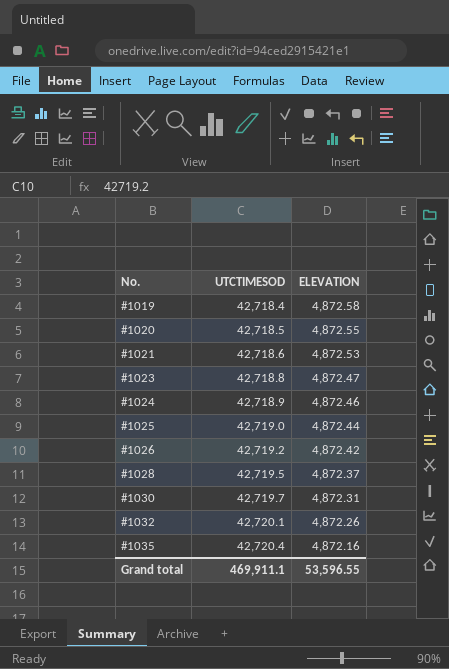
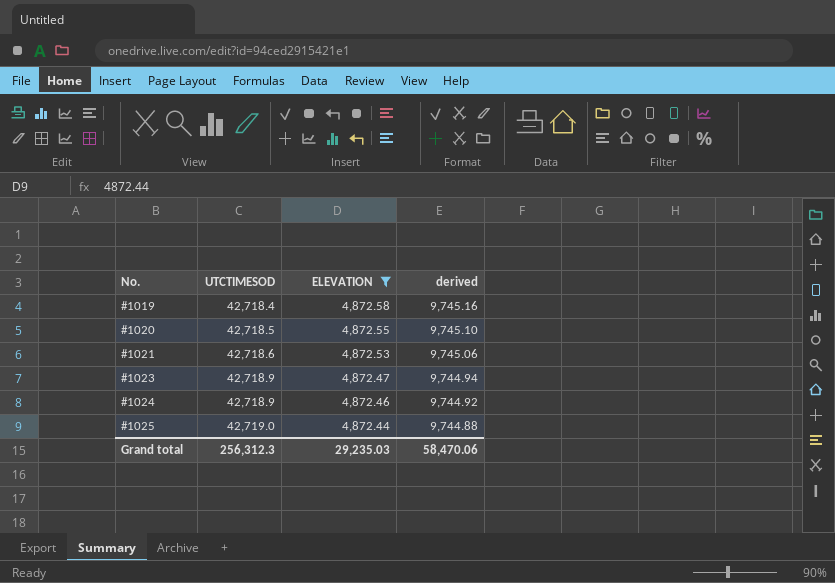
filter: none -> ELEVATION >= 4,872.44
column derived | formula: none -> [ELEVATION] * 2
#1023 | UTCTIMESOD: 42,718.8 -> 42,718.9
Grand total | UTCTIMESOD: 469,911.1 -> 256,312.3
Grand total | ELEVATION: 53,596.55 -> 29,235.03

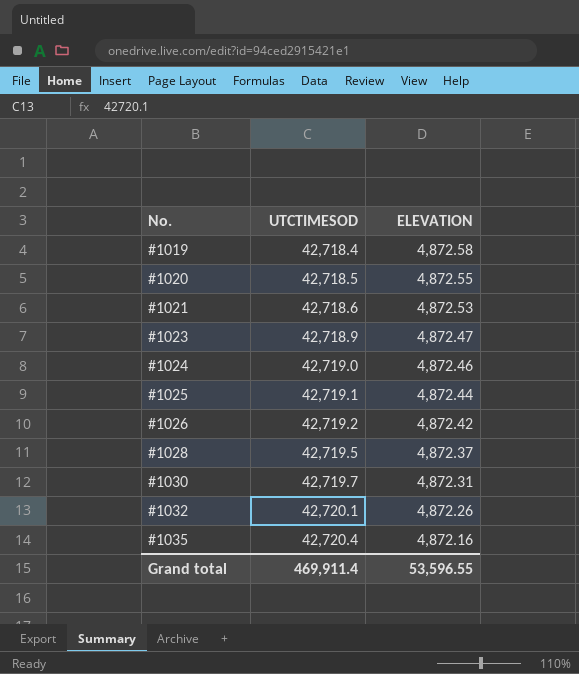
filter: ELEVATION >= 4,872.44 -> none
column derived | formula: [ELEVATION] * 2 -> none
#1024 | UTCTIMESOD: 42,718.9 -> 42,719.0
#1025 | UTCTIMESOD: 42,719.0 -> 42,719.1
Grand total | UTCTIMESOD: 256,312.3 -> 469,911.4
Grand total | ELEVATION: 29,235.03 -> 53,596.55

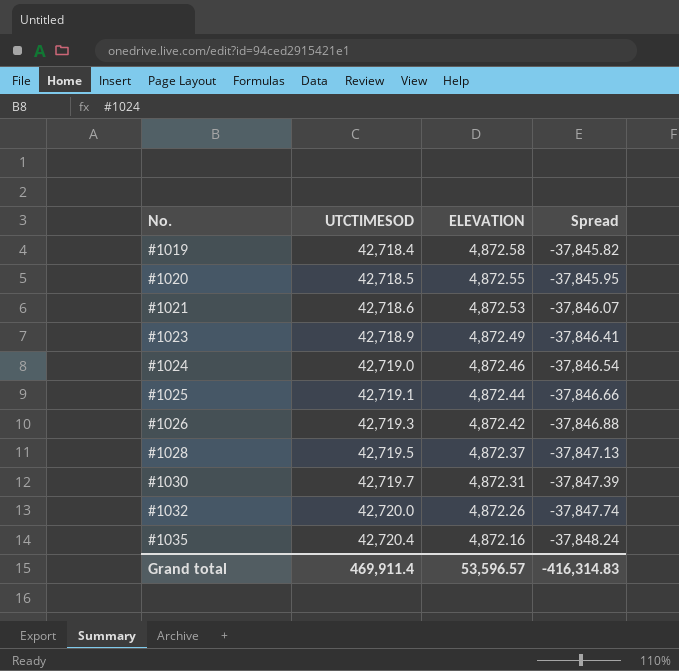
column Spread | formula: none -> [ELEVATION] - [UTCTIMESOD]
#1023 | ELEVATION: 4,872.47 -> 4,872.49
#1026 | UTCTIMESOD: 42,719.2 -> 42,719.3
#1032 | UTCTIMESOD: 42,720.1 -> 42,720.0
Grand total | ELEVATION: 53,596.55 -> 53,596.57

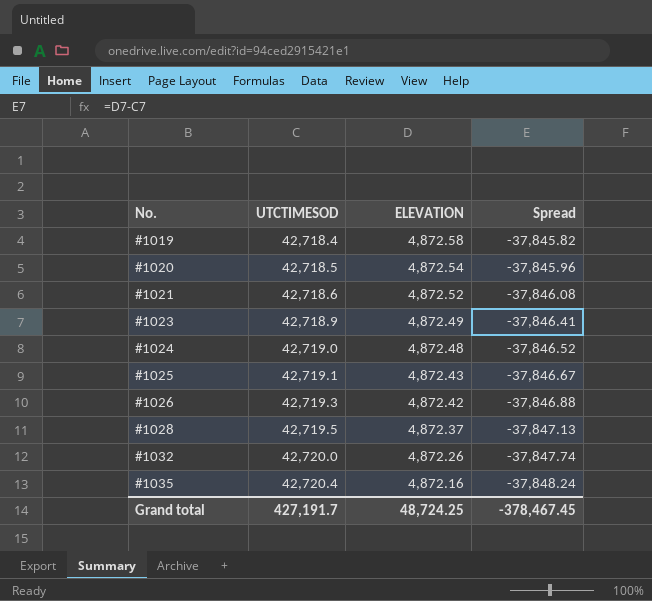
row #1030: 42,719.7 | 4,872.31 | -37,847.39 -> none
#1020 | ELEVATION: 4,872.55 -> 4,872.54
#1020 | Spread: -37,845.95 -> -37,845.96
#1021 | ELEVATION: 4,872.53 -> 4,872.52
#1021 | Spread: -37,846.07 -> -37,846.08
#1024 | ELEVATION: 4,872.46 -> 4,872.48
#1024 | Spread: -37,846.54 -> -37,846.52
#1025 | ELEVATION: 4,872.44 -> 4,872.43
#1025 | Spread: -37,846.66 -> -37,846.67
Grand total | UTCTIMESOD: 469,911.4 -> 427,191.7
Grand total | ELEVATION: 53,596.57 -> 48,724.25
Grand total | Spread: -416,314.83 -> -378,467.45

